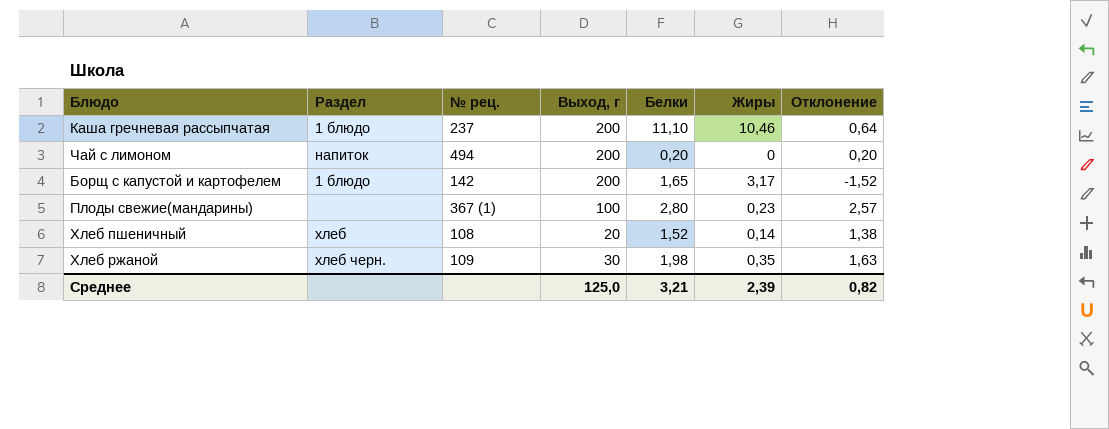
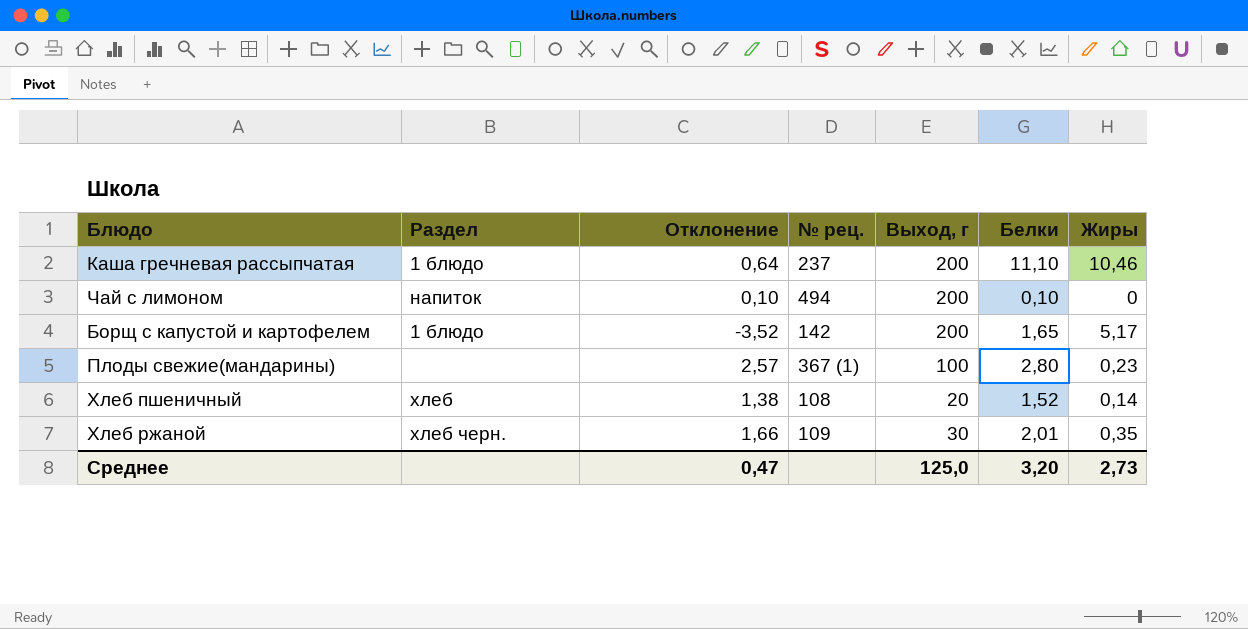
column Отклонение | position: 7 -> 3
Чай с лимоном | Отклонение: 0,20 -> 0,10
Чай с лимоном | Белки: 0,20 -> 0,10
Борщ с капустой и картофелем | Отклонение: -1,52 -> -3,52
Борщ с капустой и картофелем | Жиры: 3,17 -> 5,17
Хлеб ржаной | Отклонение: 1,63 -> 1,66
Хлеб ржаной | Белки: 1,98 -> 2,01
Среднее | Отклонение: 0,82 -> 0,47
Среднее | Белки: 3,21 -> 3,20
Среднее | Жиры: 2,39 -> 2,73

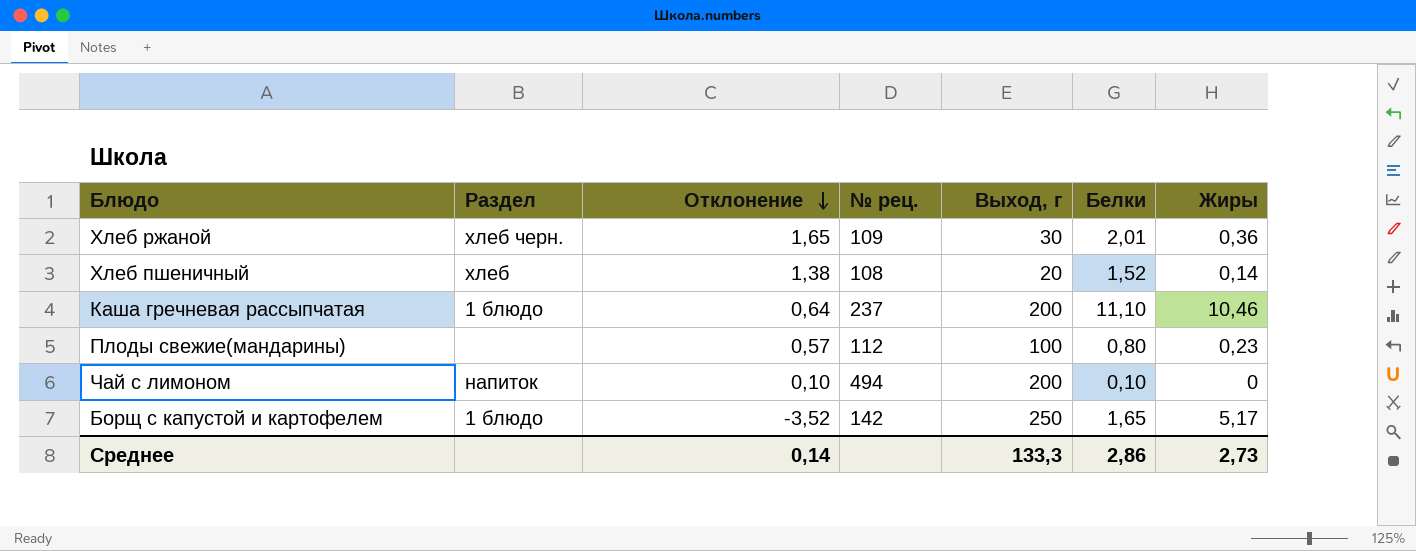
row order: none -> Отклонение descending
Хлеб ржаной | Отклонение: 1,66 -> 1,65
Хлеб ржаной | Жиры: 0,35 -> 0,36
Плоды свежие(мандарины) | Отклонение: 2,57 -> 0,57
Плоды свежие(мандарины) | № рец.: 367 (1) -> 112
Плоды свежие(мандарины) | Белки: 2,80 -> 0,80
Борщ с капустой и картофелем | Выход, г: 200 -> 250
Среднее | Отклонение: 0,47 -> 0,14
Среднее | Выход, г: 125,0 -> 133,3
Среднее | Белки: 3,20 -> 2,86

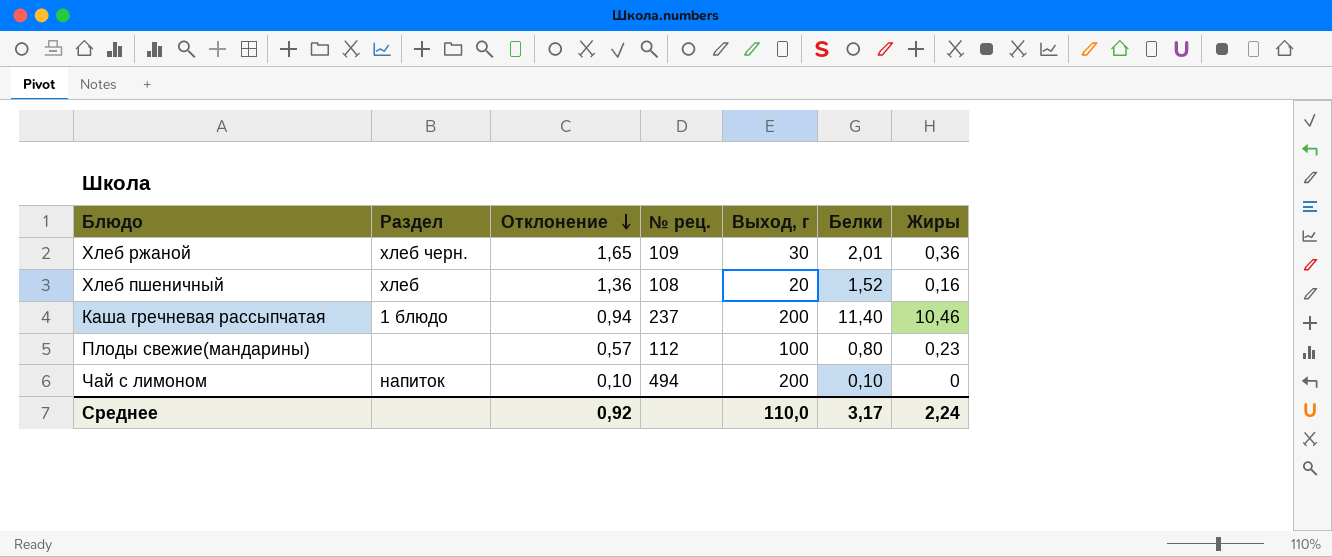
row Борщ с капустой и картофелем: 1 блюдо | -3,52 | 142 | 250 | 1,65 | 5,17 -> none
Хлеб пшеничный | Отклонение: 1,38 -> 1,36
Хлеб пшеничный | Жиры: 0,14 -> 0,16
Каша гречневая рассыпчатая | Отклонение: 0,64 -> 0,94
Каша гречневая рассыпчатая | Белки: 11,10 -> 11,40
Среднее | Отклонение: 0,14 -> 0,92
Среднее | Выход, г: 133,3 -> 110,0
Среднее | Белки: 2,86 -> 3,17
Среднее | Жиры: 2,73 -> 2,24

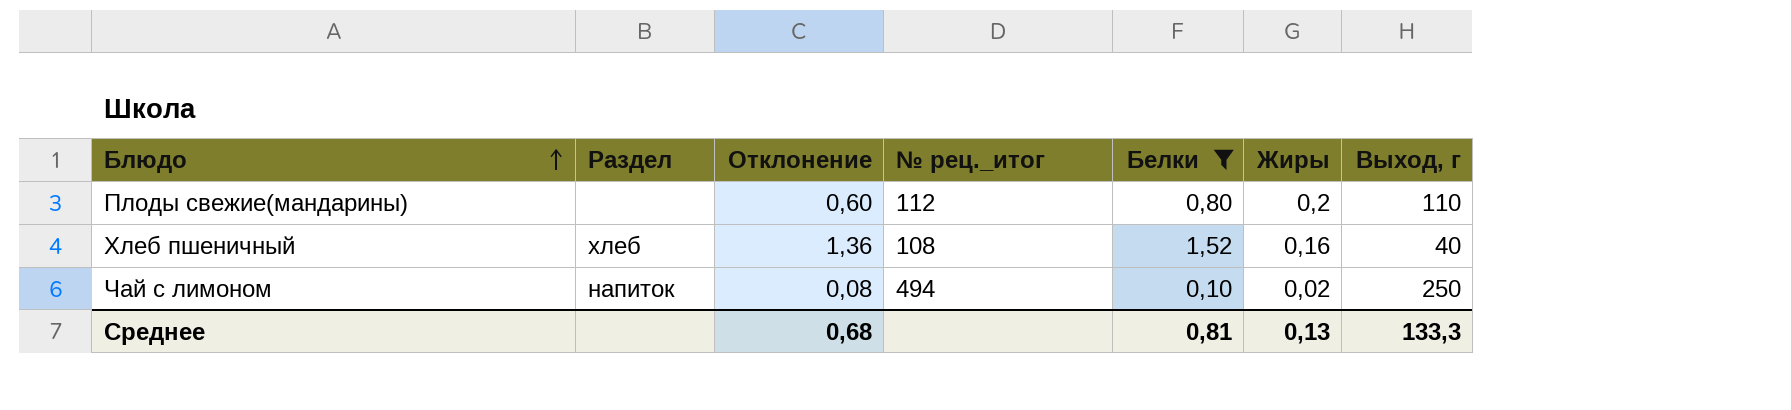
filter: none -> Белки <= 1,52
row order: Отклонение descending -> Блюдо ascending
column name: № рец. -> № рец._итог
column Выход, г | position: 5 -> 7
Плоды свежие(мандарины) | Отклонение: 0,57 -> 0,60
Плоды свежие(мандарины) | Жиры: 0,23 -> 0,2
Плоды свежие(мандарины) | Выход, г: 100 -> 110
Хлеб пшеничный | Выход, г: 20 -> 40
Чай с лимоном | Отклонение: 0,10 -> 0,08
Чай с лимоном | Жиры: 0 -> 0,02
Чай с лимоном | Выход, г: 200 -> 250
Среднее | Отклонение: 0,92 -> 0,68
Среднее | Белки: 3,17 -> 0,81
Среднее | Жиры: 2,24 -> 0,13
Среднее | Выход, г: 110,0 -> 133,3

